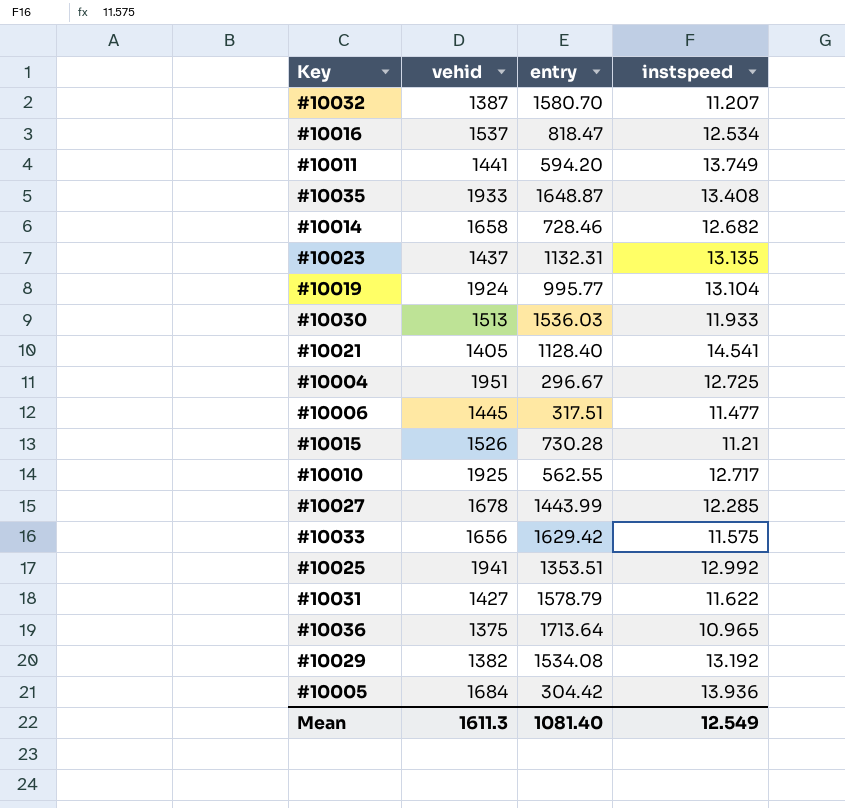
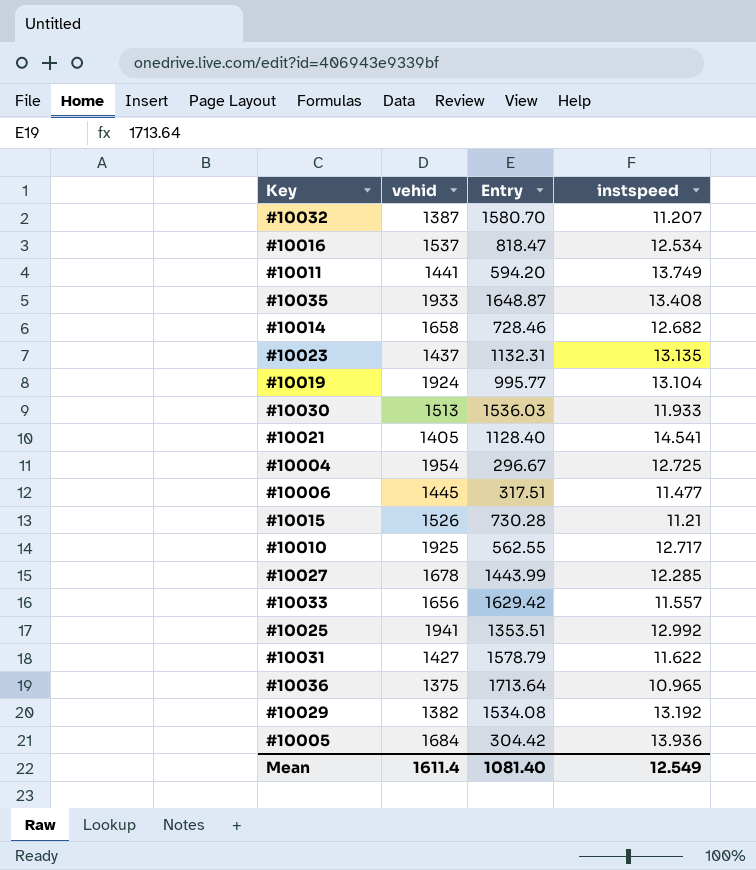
column name: entry -> Entry
#10004 | vehid: 1951 -> 1954
#10033 | instspeed: 11.575 -> 11.557
Mean | vehid: 1611.3 -> 1611.4

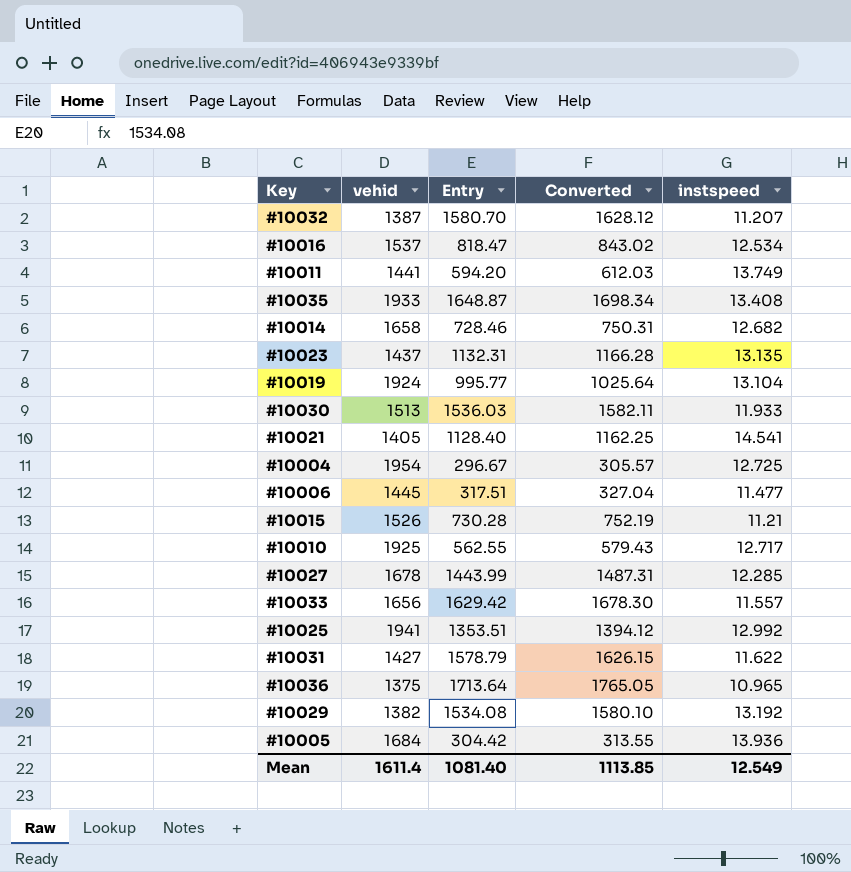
column Converted | formula: none -> [Entry] * 1.03

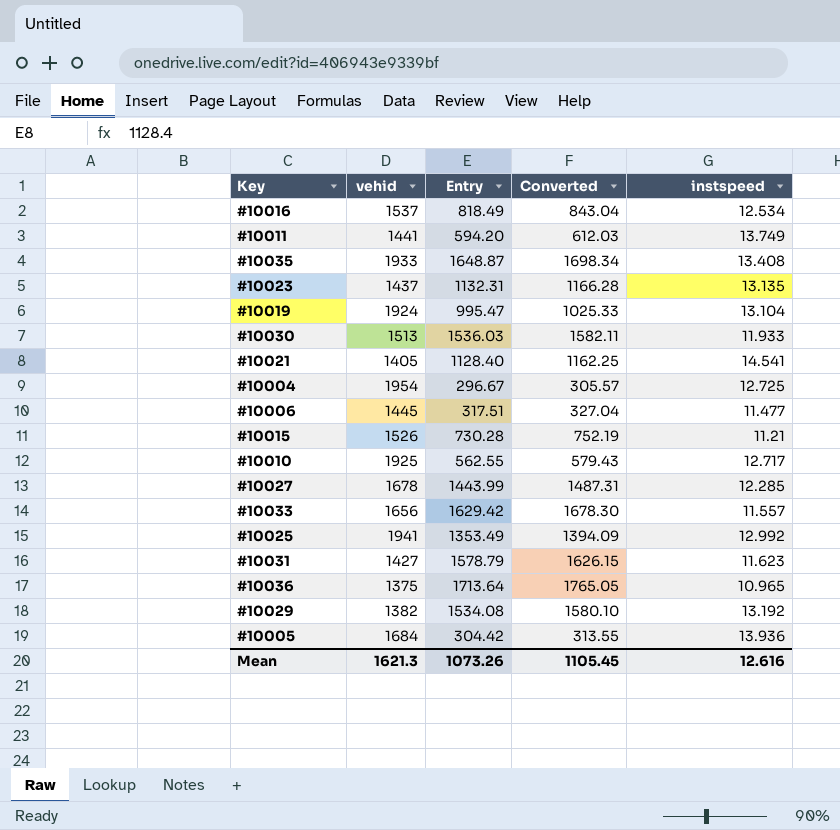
row #10032: 1387 | 1580.70 | 1628.12 | 11.207 -> none
row #10014: 1658 | 728.46 | 750.31 | 12.682 -> none
#10016 | Entry: 818.47 -> 818.49
#10016 | Converted: 843.02 -> 843.04
#10019 | Entry: 995.77 -> 995.47
#10019 | Converted: 1025.64 -> 1025.33
#10025 | Entry: 1353.51 -> 1353.49
#10025 | Converted: 1394.12 -> 1394.09
#10031 | instspeed: 11.622 -> 11.623
Mean | vehid: 1611.4 -> 1621.3
Mean | Entry: 1081.40 -> 1073.26
Mean | Converted: 1113.85 -> 1105.45
Mean | instspeed: 12.549 -> 12.616

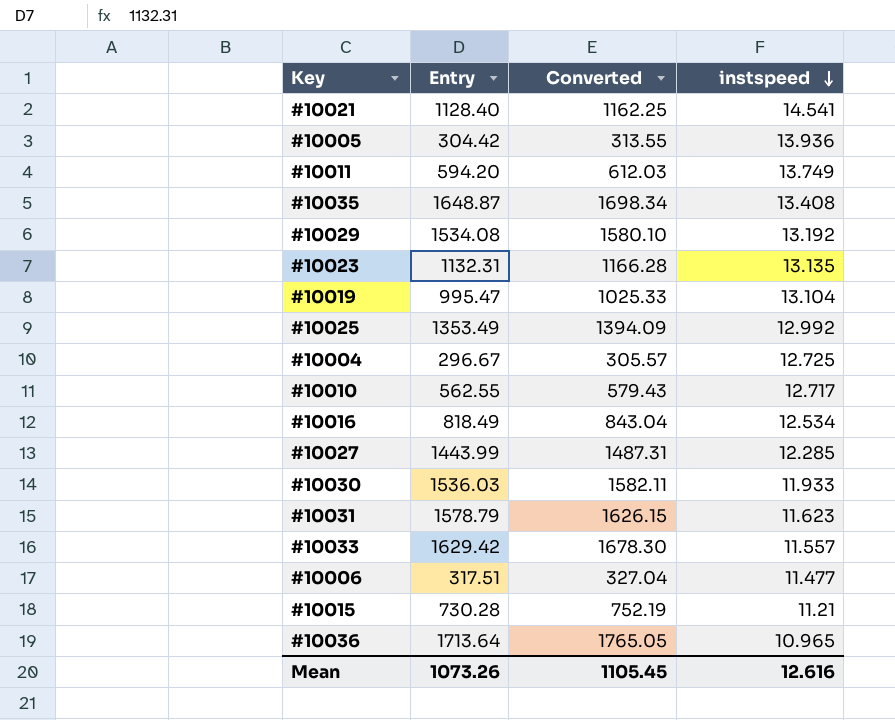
row order: none -> instspeed descending
column vehid | position: 2 -> none

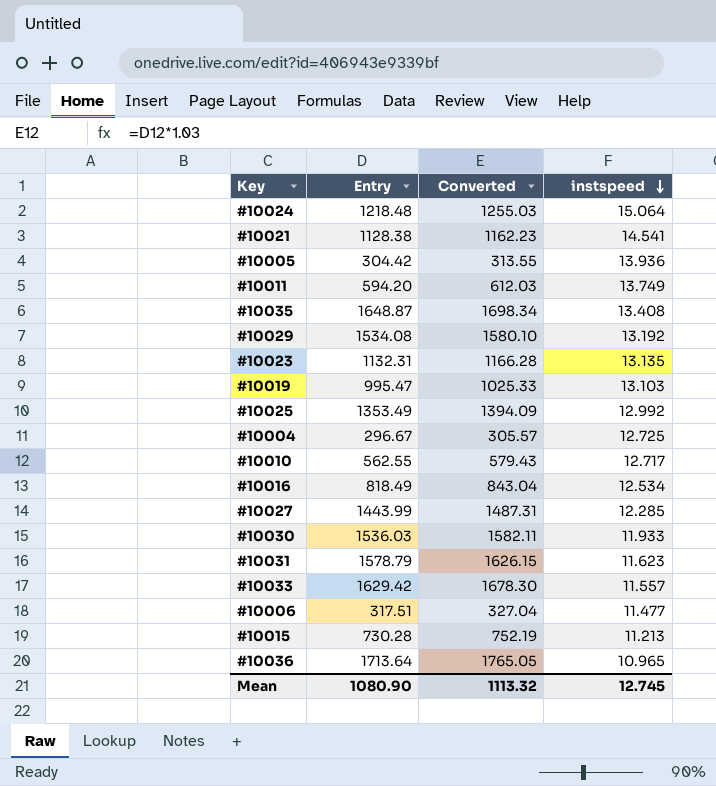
row #10024: none -> 1218.48 | 1255.03 | 15.064
#10021 | Entry: 1128.40 -> 1128.38
#10021 | Converted: 1162.25 -> 1162.23
#10019 | instspeed: 13.104 -> 13.103
#10015 | instspeed: 11.21 -> 11.213
Mean | Entry: 1073.26 -> 1080.90
Mean | Converted: 1105.45 -> 1113.32
Mean | instspeed: 12.616 -> 12.745

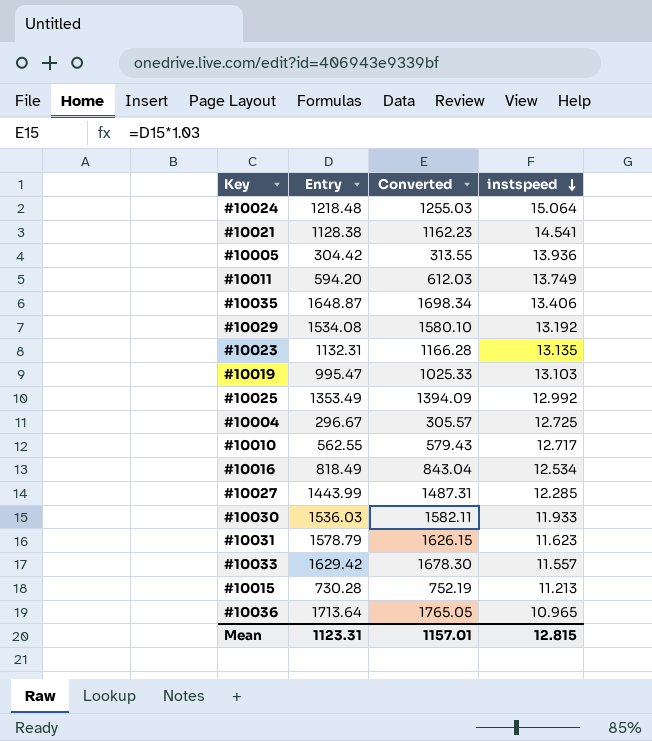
row #10006: 317.51 | 327.04 | 11.477 -> none
#10035 | instspeed: 13.408 -> 13.406
Mean | Entry: 1080.90 -> 1123.31
Mean | Converted: 1113.32 -> 1157.01
Mean | instspeed: 12.745 -> 12.815

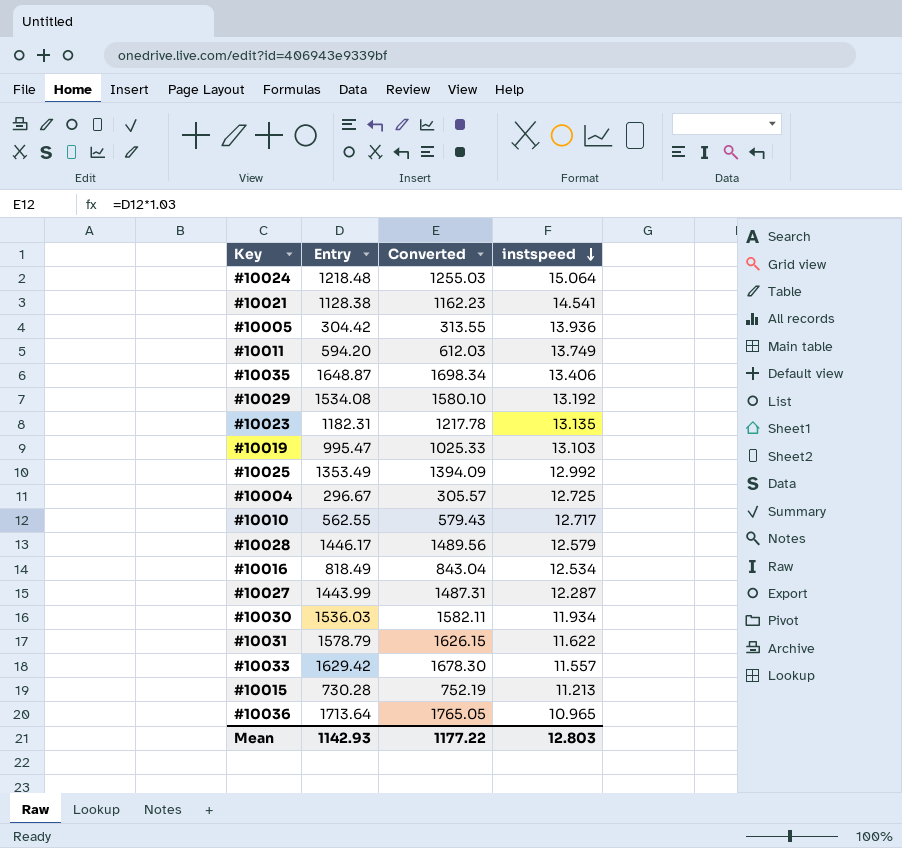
#10023 | Entry: 1132.31 -> 1182.31
#10023 | Converted: 1166.28 -> 1217.78
row #10028: none -> 1446.17 | 1489.56 | 12.579
#10027 | instspeed: 12.285 -> 12.287
#10030 | instspeed: 11.933 -> 11.934
#10031 | instspeed: 11.623 -> 11.622
Mean | Entry: 1123.31 -> 1142.93
Mean | Converted: 1157.01 -> 1177.22
Mean | instspeed: 12.815 -> 12.803

